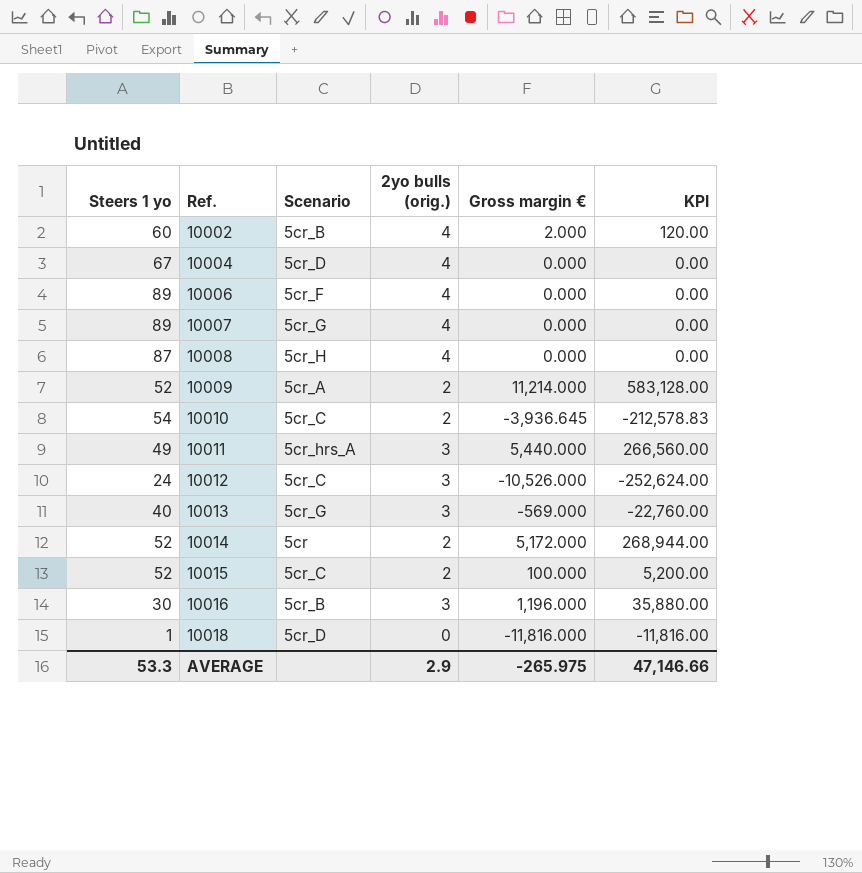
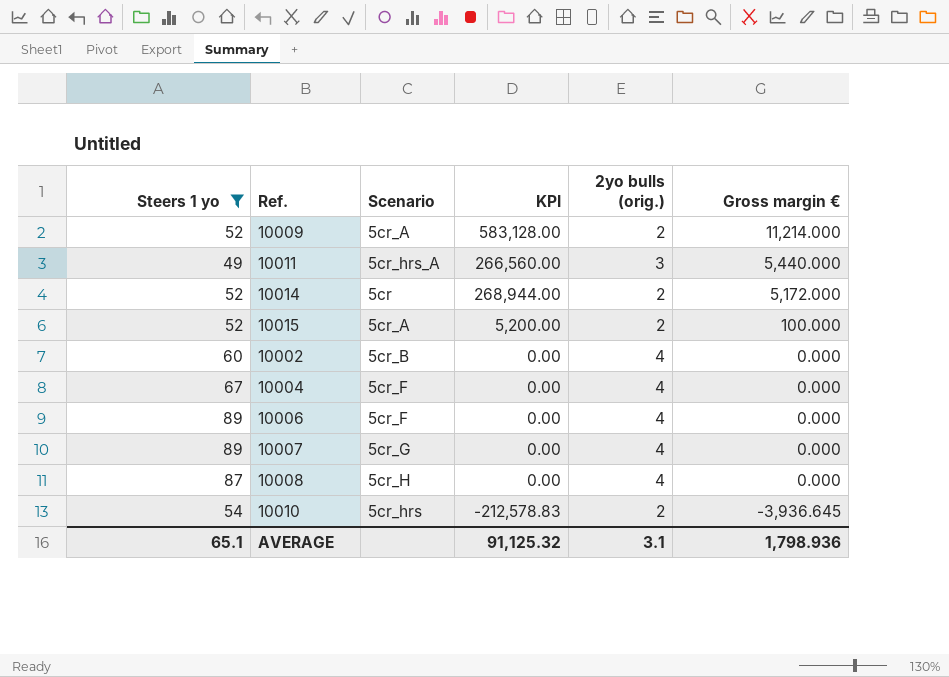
filter: none -> Steers 1 yo >= 49
row order: Ref. ascending -> Gross margin € descending
column KPI | position: 6 -> 4
10015 | Scenario: 5cr_C -> 5cr_A
10002 | KPI: 120.00 -> 0.00
10002 | Gross margin €: 2.000 -> 0.000
10004 | Scenario: 5cr_D -> 5cr_F
10010 | Scenario: 5cr_C -> 5cr_hrs
AVERAGE | Steers 1 yo: 53.3 -> 65.1
AVERAGE | KPI: 47,146.66 -> 91,125.32
AVERAGE | 2yo bulls (orig.): 2.9 -> 3.1
AVERAGE | Gross margin €: -265.975 -> 1,798.936

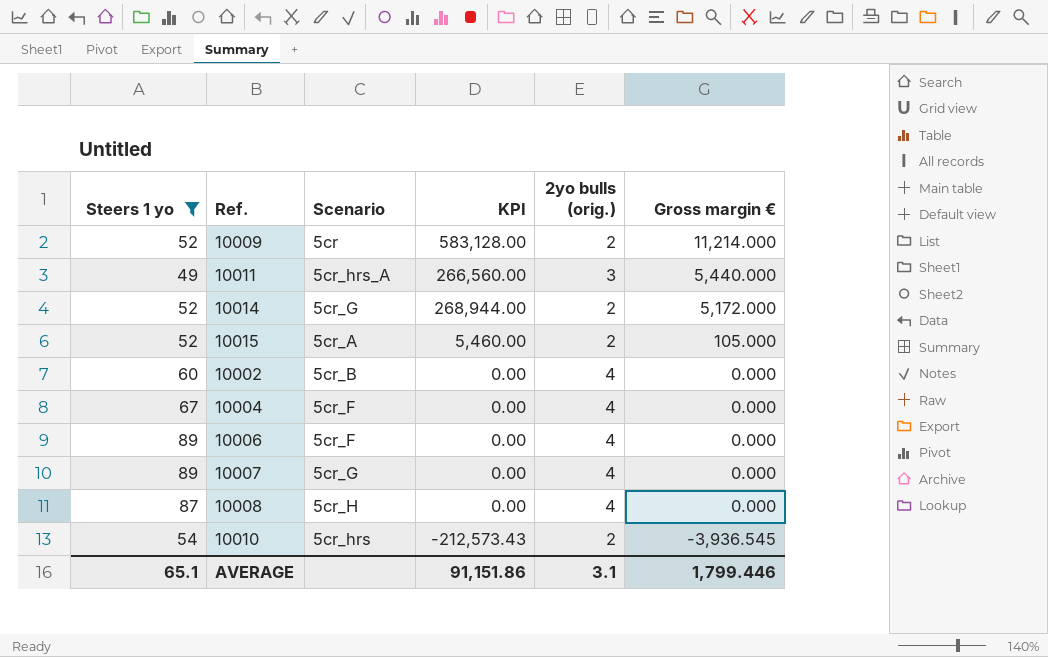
10009 | Scenario: 5cr_A -> 5cr
10014 | Scenario: 5cr -> 5cr_G
10015 | KPI: 5,200.00 -> 5,460.00
10015 | Gross margin €: 100.000 -> 105.000
10010 | KPI: -212,578.83 -> -212,573.43
10010 | Gross margin €: -3,936.645 -> -3,936.545
AVERAGE | KPI: 91,125.32 -> 91,151.86
AVERAGE | Gross margin €: 1,798.936 -> 1,799.446

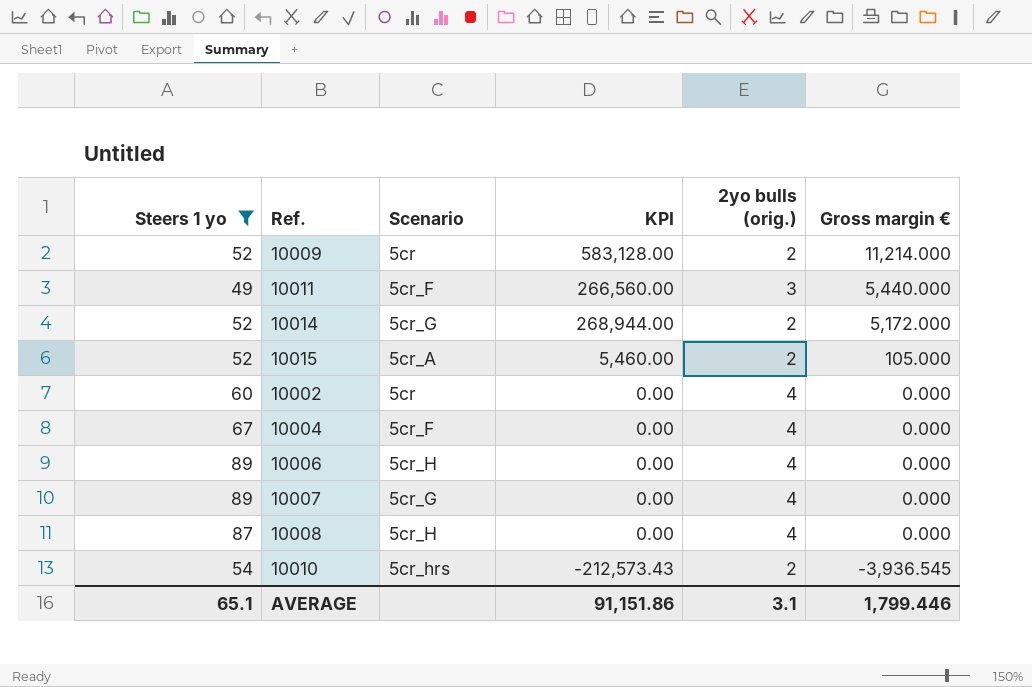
10011 | Scenario: 5cr_hrs_A -> 5cr_F
10002 | Scenario: 5cr_B -> 5cr
10006 | Scenario: 5cr_F -> 5cr_H

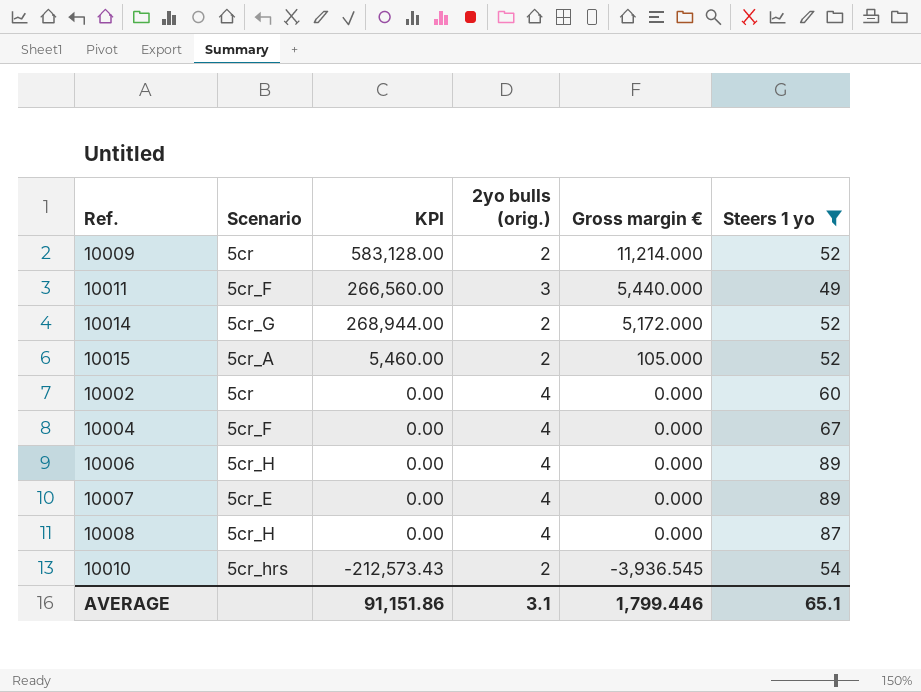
column Steers 1 yo | position: 1 -> 6
10007 | Scenario: 5cr_G -> 5cr_E

